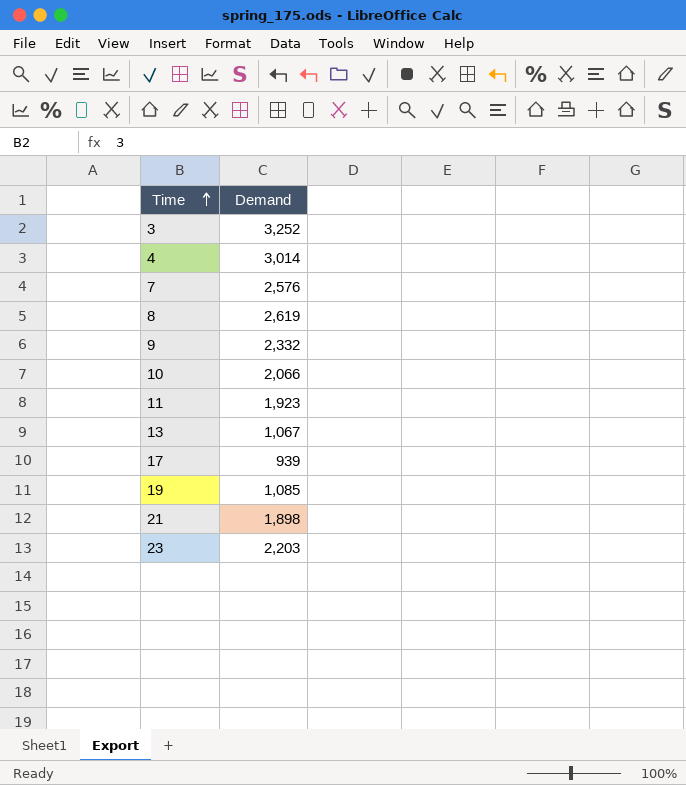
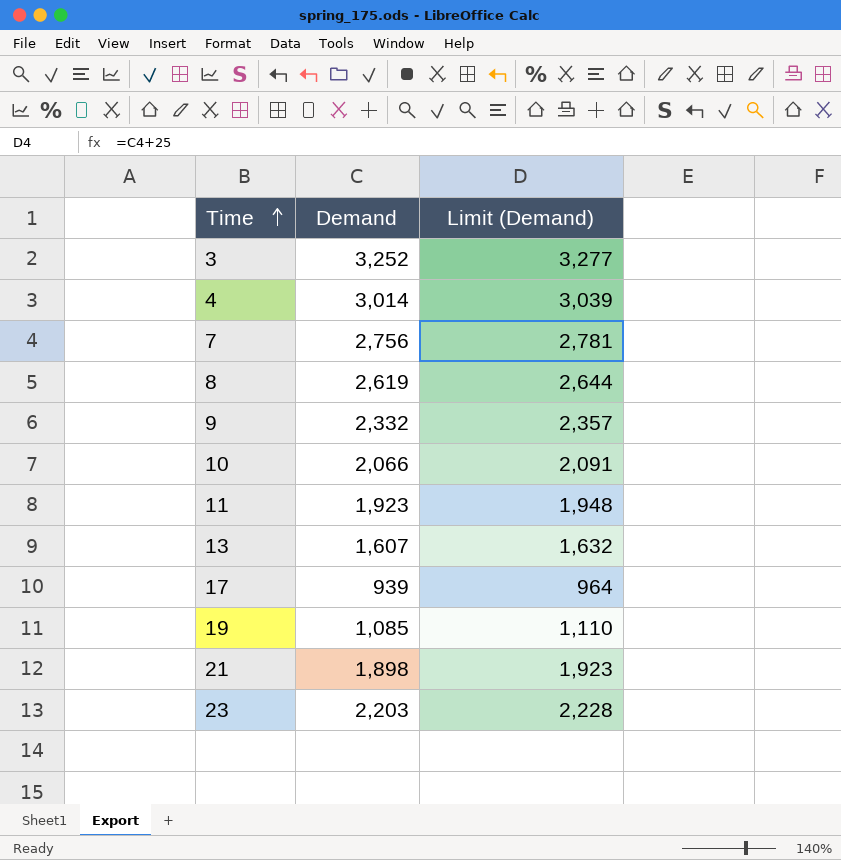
column Limit (Demand) | formula: none -> [Demand] + 25
7 | Demand: 2,576 -> 2,756
13 | Demand: 1,067 -> 1,607

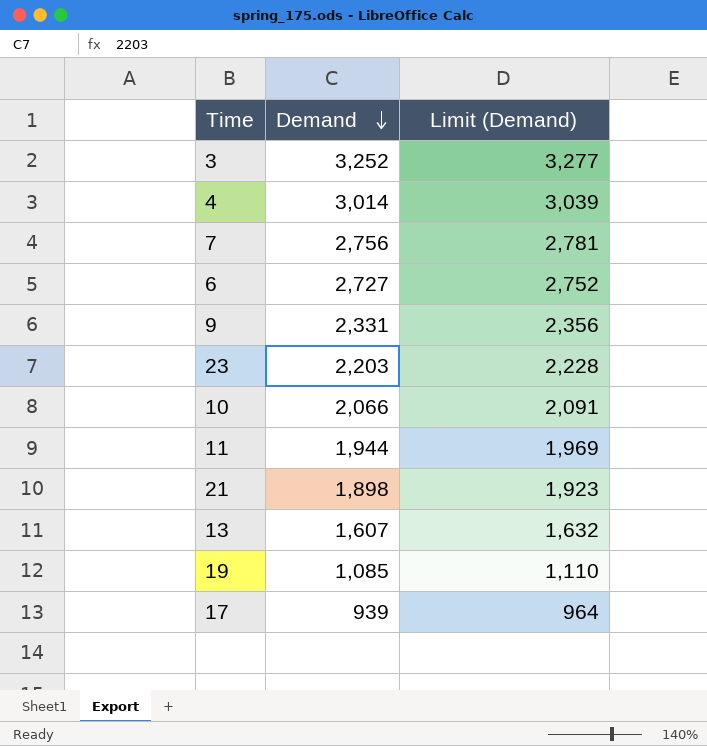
row order: Time ascending -> Demand descending
row 8: 2,619 | 2,644 -> none
row 6: none -> 2,727 | 2,752
9 | Demand: 2,332 -> 2,331
9 | Limit (Demand): 2,357 -> 2,356
11 | Demand: 1,923 -> 1,944
11 | Limit (Demand): 1,948 -> 1,969

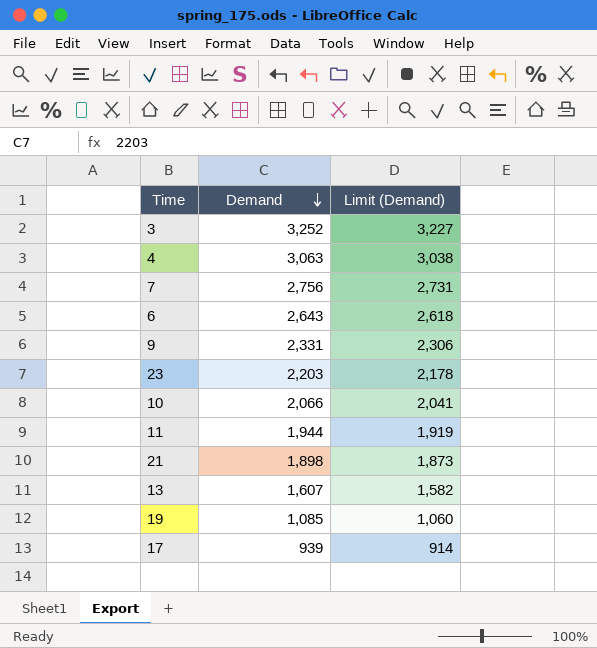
column Limit (Demand) | formula: [Demand] + 25 -> [Demand] - 25
4 | Demand: 3,014 -> 3,063
6 | Demand: 2,727 -> 2,643

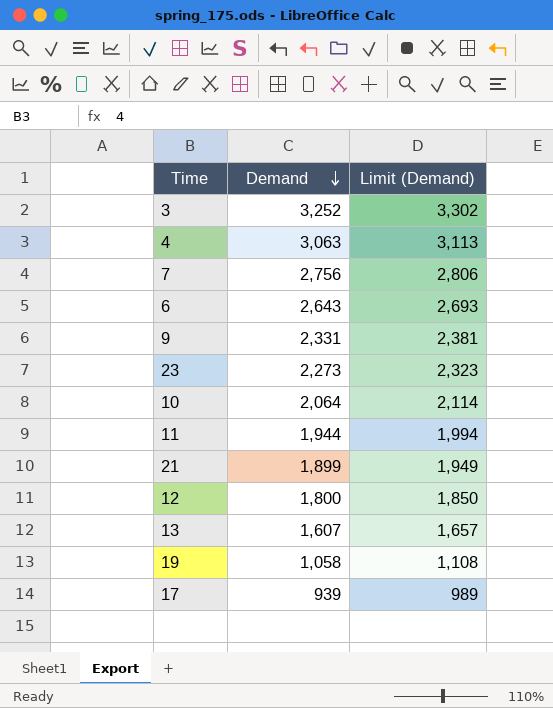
column Limit (Demand) | formula: [Demand] - 25 -> [Demand] + 50
23 | Demand: 2,203 -> 2,273
10 | Demand: 2,066 -> 2,064
21 | Demand: 1,898 -> 1,899
row 12: none -> 1,800 | 1,850
19 | Demand: 1,085 -> 1,058

